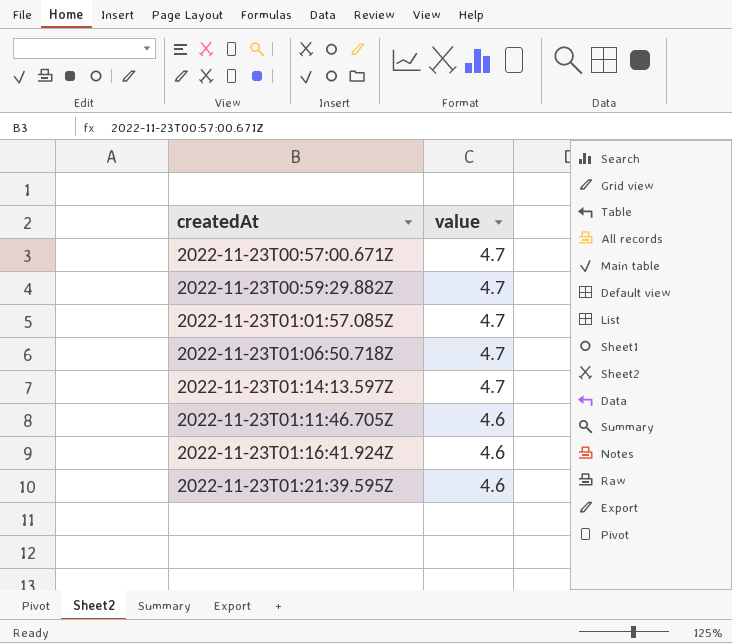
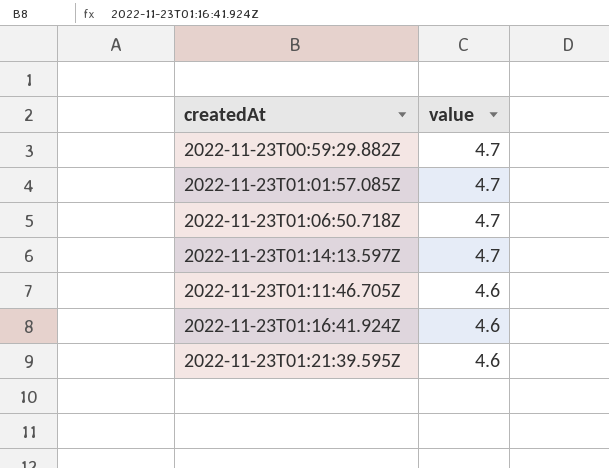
row 2022-11-23T00:57:00.671Z: 4.7 -> none

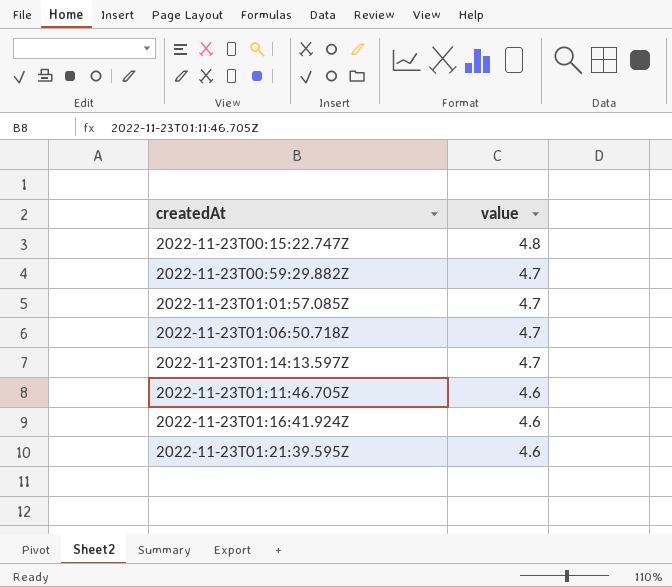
row 2022-11-23T00:15:22.747Z: none -> 4.8

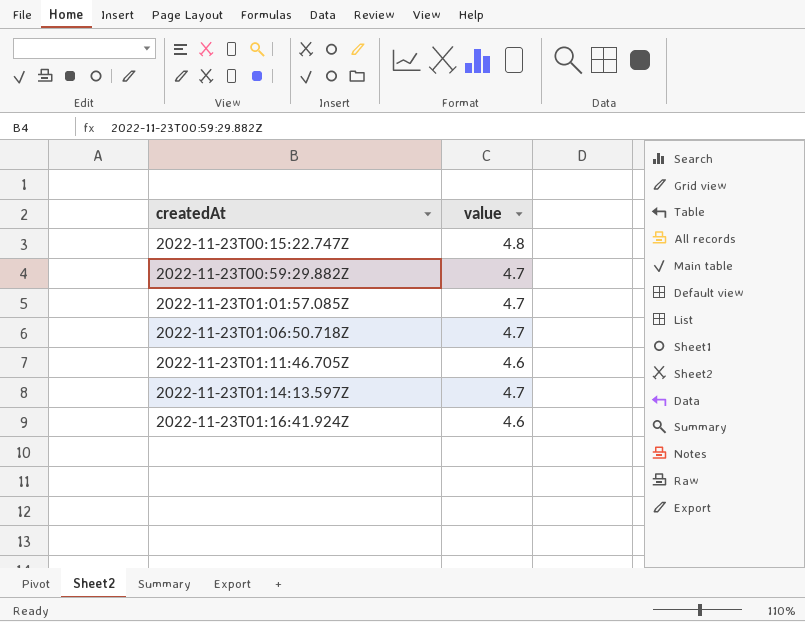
row order: value descending -> createdAt ascending
row 2022-11-23T01:21:39.595Z: 4.6 -> none

